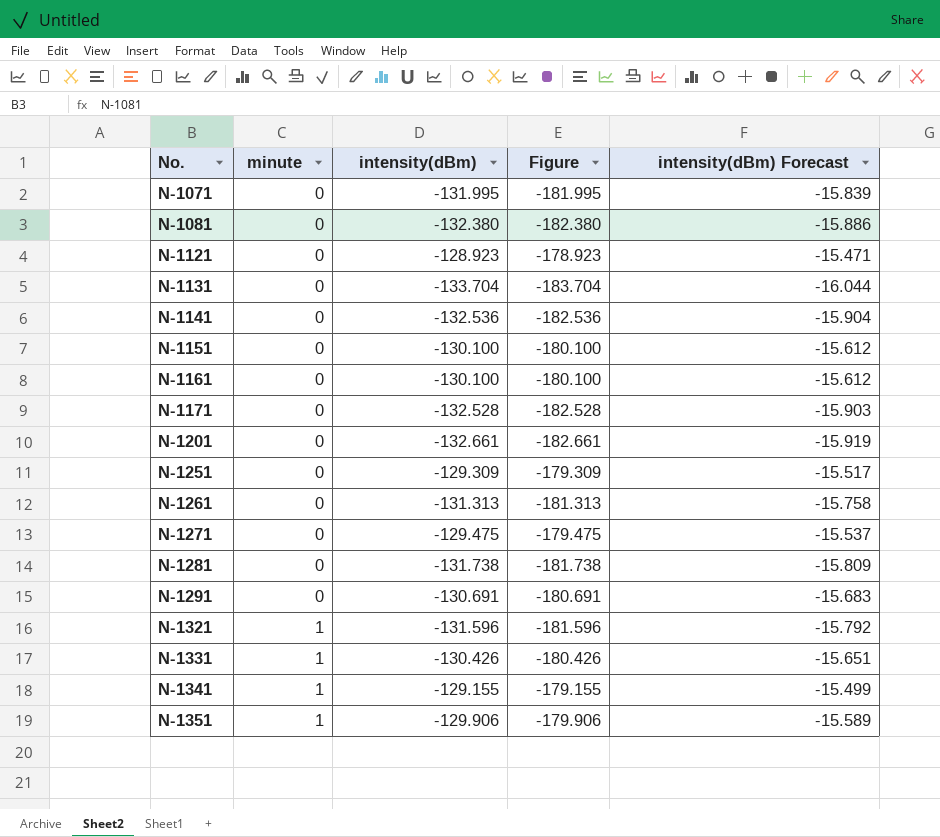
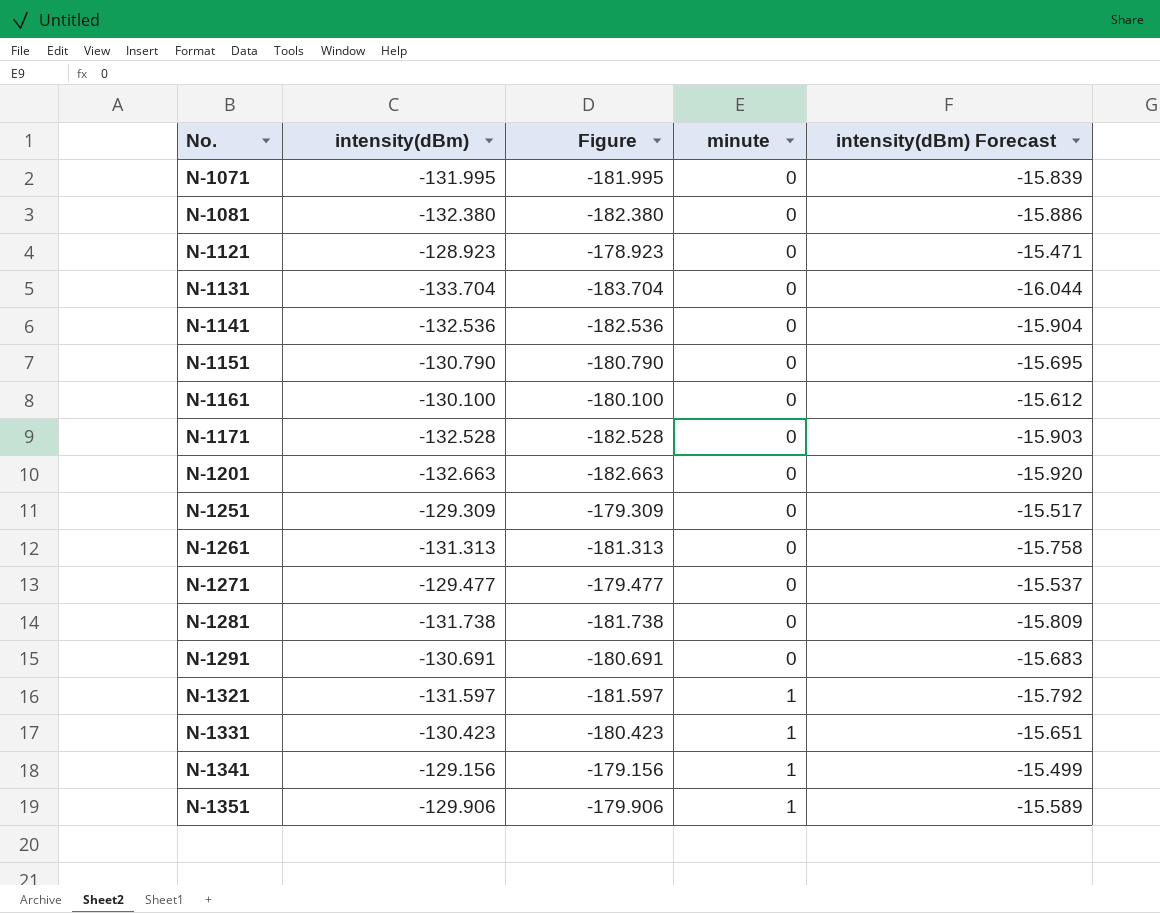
column minute | position: 2 -> 4
N-1151 | intensity(dBm): -130.100 -> -130.790
N-1151 | Figure: -180.100 -> -180.790
N-1151 | intensity(dBm) Forecast: -15.612 -> -15.695
N-1201 | intensity(dBm): -132.661 -> -132.663
N-1201 | Figure: -182.661 -> -182.663
N-1201 | intensity(dBm) Forecast: -15.919 -> -15.920
N-1271 | intensity(dBm): -129.475 -> -129.477
N-1271 | Figure: -179.475 -> -179.477
N-1321 | intensity(dBm): -131.596 -> -131.597
N-1321 | Figure: -181.596 -> -181.597
N-1331 | intensity(dBm): -130.426 -> -130.423
N-1331 | Figure: -180.426 -> -180.423
N-1341 | intensity(dBm): -129.155 -> -129.156
N-1341 | Figure: -179.155 -> -179.156

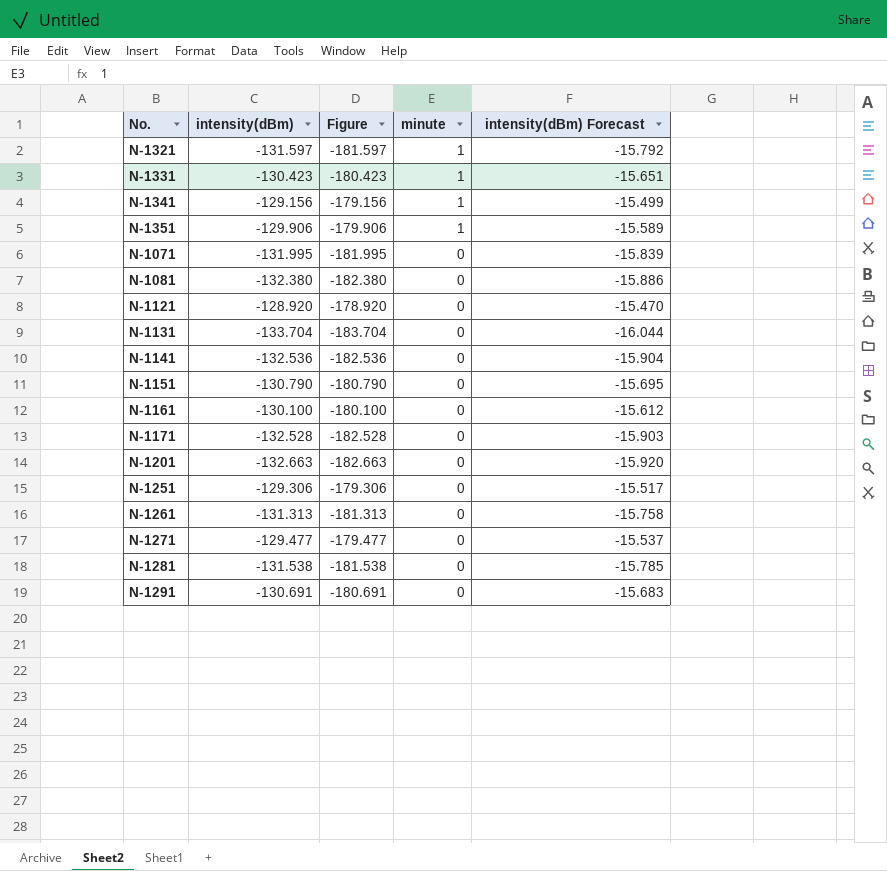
row order: No. ascending -> minute descending
N-1121 | intensity(dBm): -128.923 -> -128.920
N-1121 | Figure: -178.923 -> -178.920
N-1121 | intensity(dBm) Forecast: -15.471 -> -15.470
N-1251 | intensity(dBm): -129.309 -> -129.306
N-1251 | Figure: -179.309 -> -179.306
N-1281 | intensity(dBm): -131.738 -> -131.538
N-1281 | Figure: -181.738 -> -181.538
N-1281 | intensity(dBm) Forecast: -15.809 -> -15.785

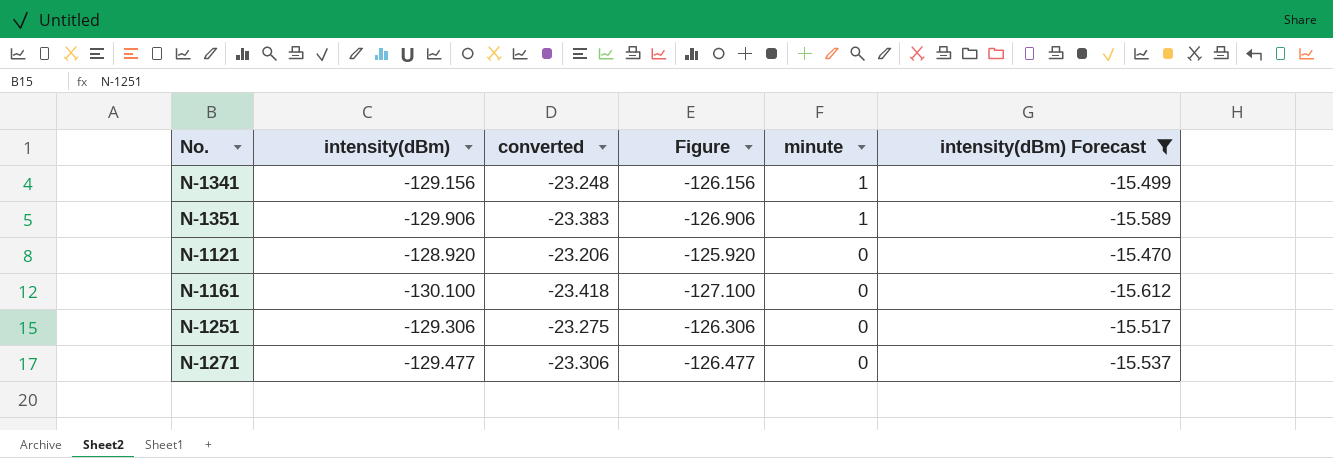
filter: none -> intensity(dBm) Forecast >= -15.612
column converted | formula: none -> [intensity(dBm)] * 0.18
column Figure | formula: [intensity(dBm)] - 50 -> [intensity(dBm)] + 3

